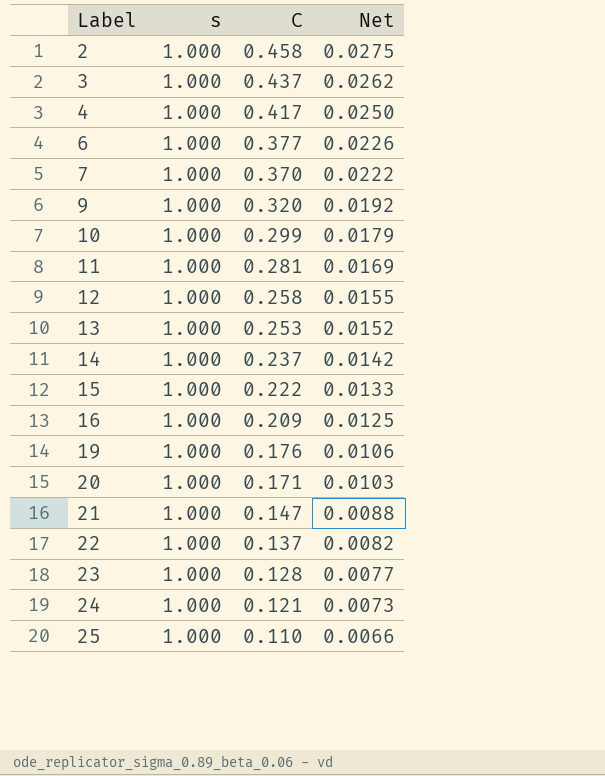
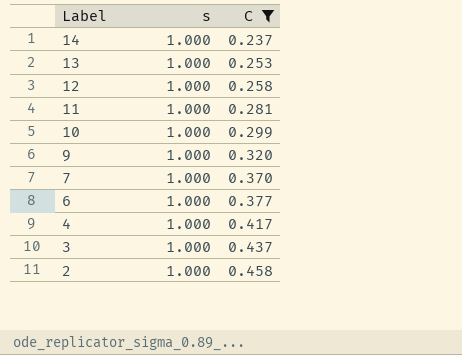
filter: none -> C >= 0.237
row order: Label ascending -> Label descending
column Net | formula: [C] * 0.06 -> none

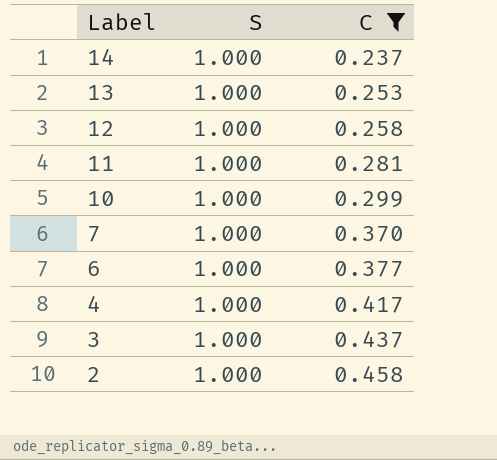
column name: s -> S
row 9: 1.000 | 0.320 -> none

